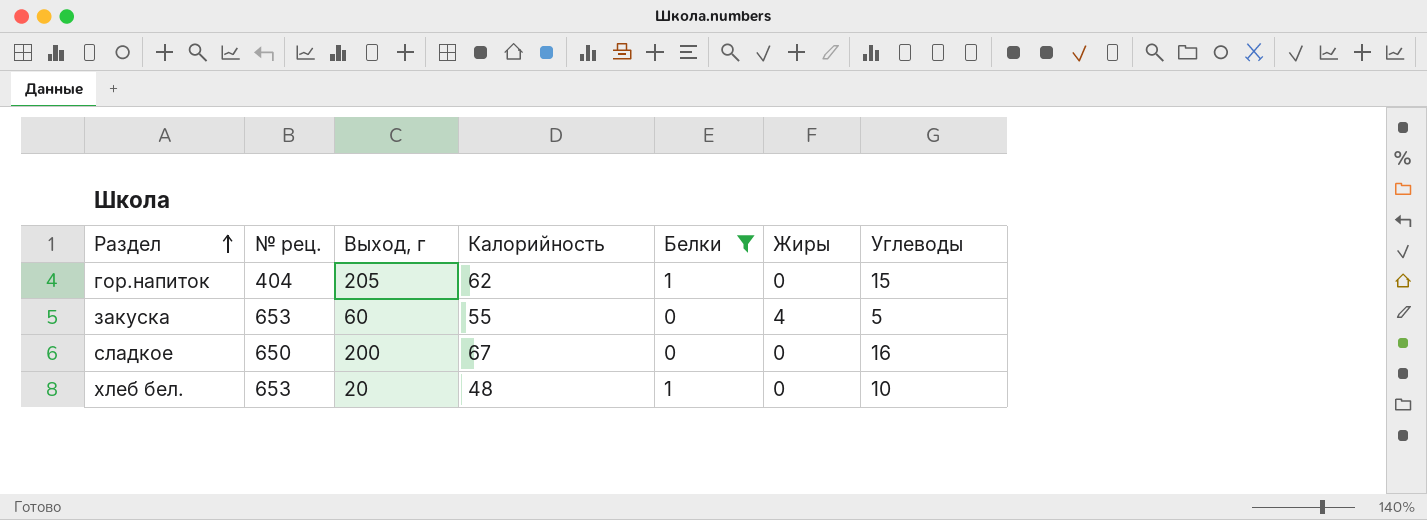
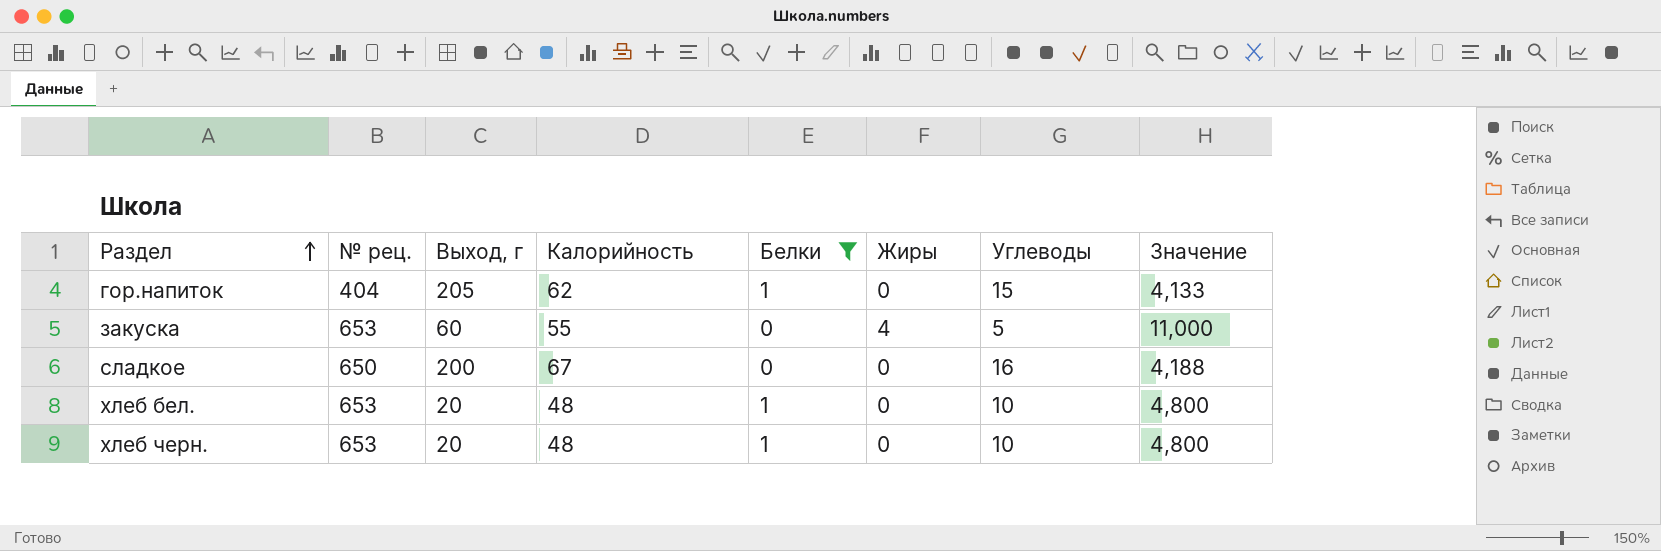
column Значение | formula: none -> [Калорийность] / [Углеводы]
row хлеб черн.: none -> 653 | 20 | 48 | 1 | 0 | 10 | 4,800

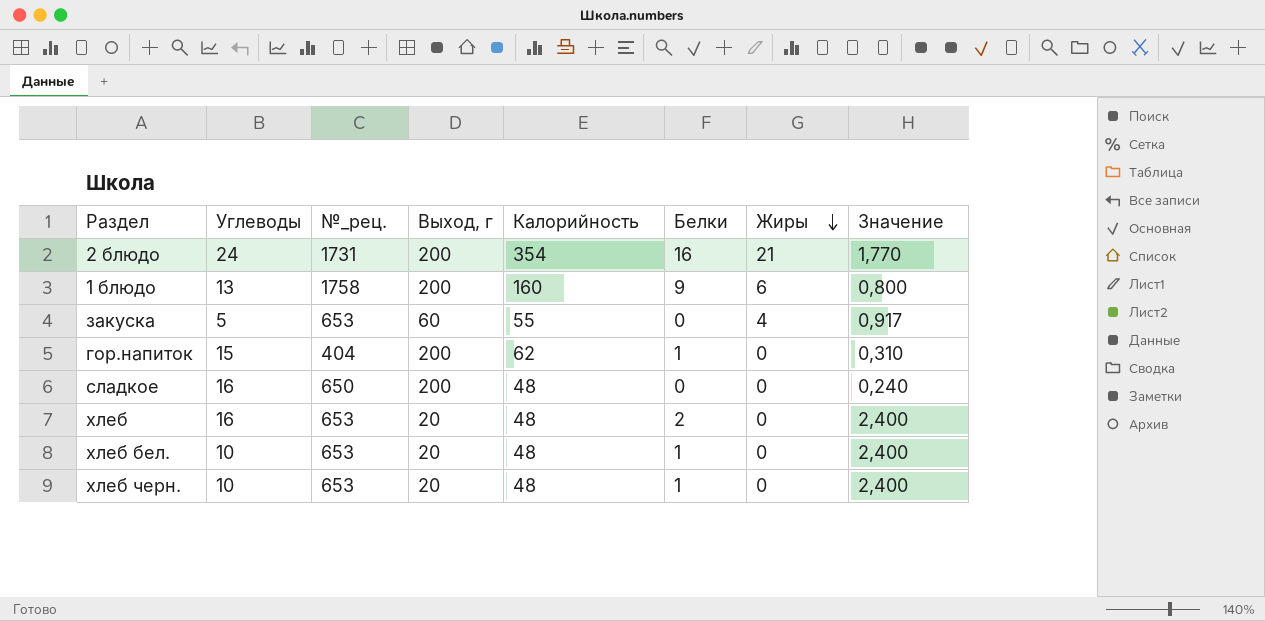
filter: Белки <= 1 -> none
row order: Раздел ascending -> Жиры descending
column Углеводы | position: 7 -> 2
column name: № рец. -> №_рец.
column Значение | formula: [Калорийность] / [Углеводы] -> [Калорийность] / [Выход, г]
гор.напиток | Выход, г: 205 -> 200
сладкое | Калорийность: 67 -> 48

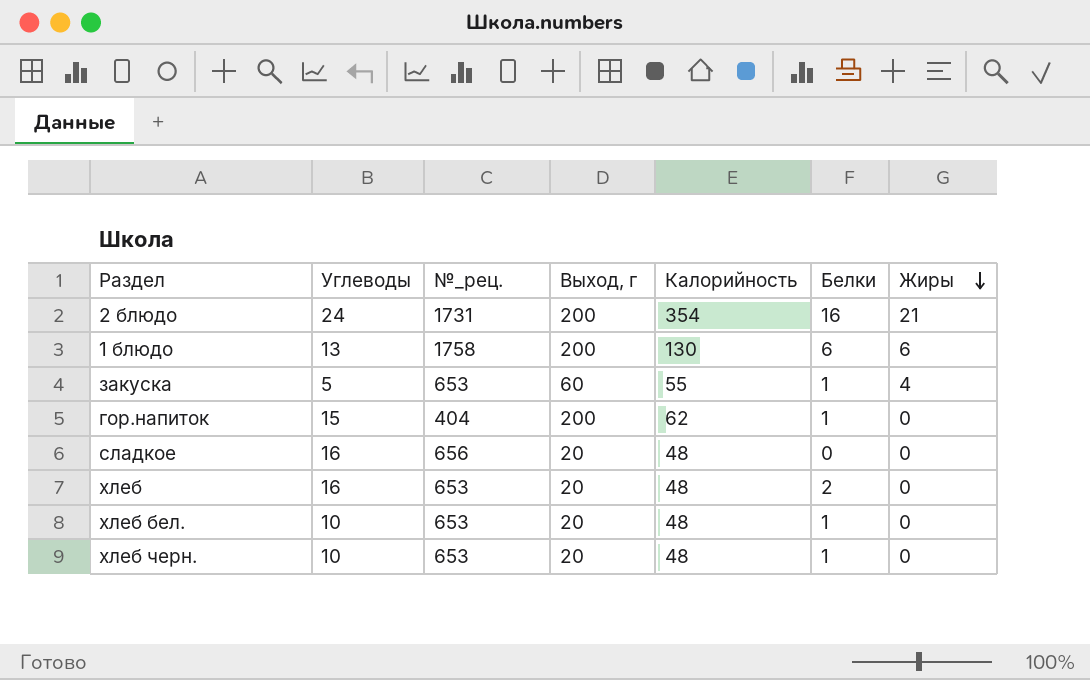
column Значение | formula: [Калорийность] / [Выход, г] -> none
1 блюдо | Калорийность: 160 -> 130
1 блюдо | Белки: 9 -> 6
закуска | Белки: 0 -> 1
сладкое | №_рец.: 650 -> 656
сладкое | Выход, г: 200 -> 20

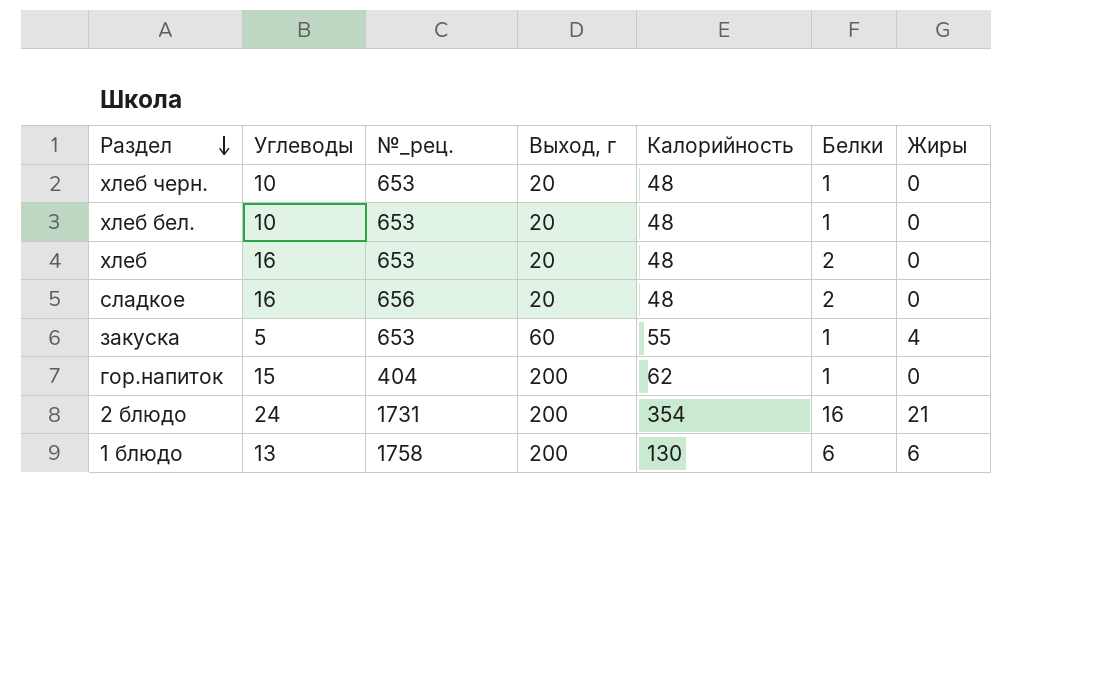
row order: Жиры descending -> Раздел descending
сладкое | Белки: 0 -> 2

